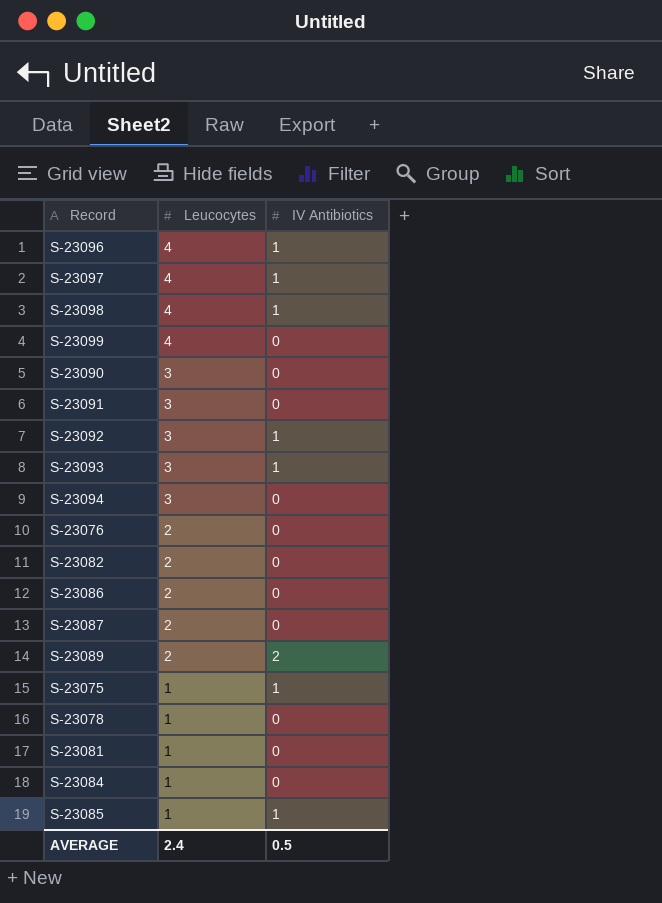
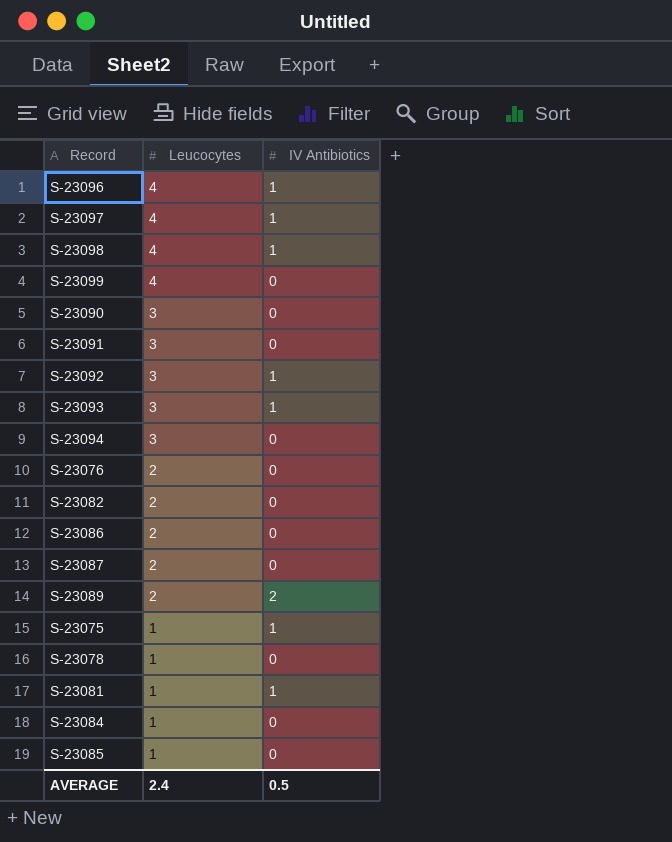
S-23081 | IV Antibiotics: 0 -> 1
S-23085 | IV Antibiotics: 1 -> 0

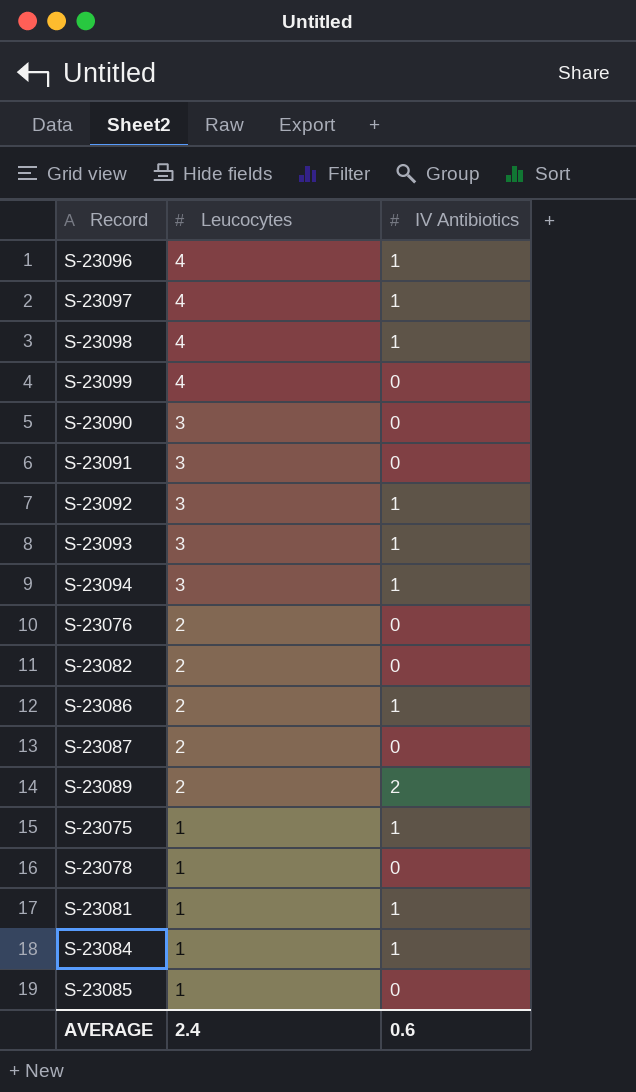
S-23094 | IV Antibiotics: 0 -> 1
S-23086 | IV Antibiotics: 0 -> 1
S-23084 | IV Antibiotics: 0 -> 1
AVERAGE | IV Antibiotics: 0.5 -> 0.6

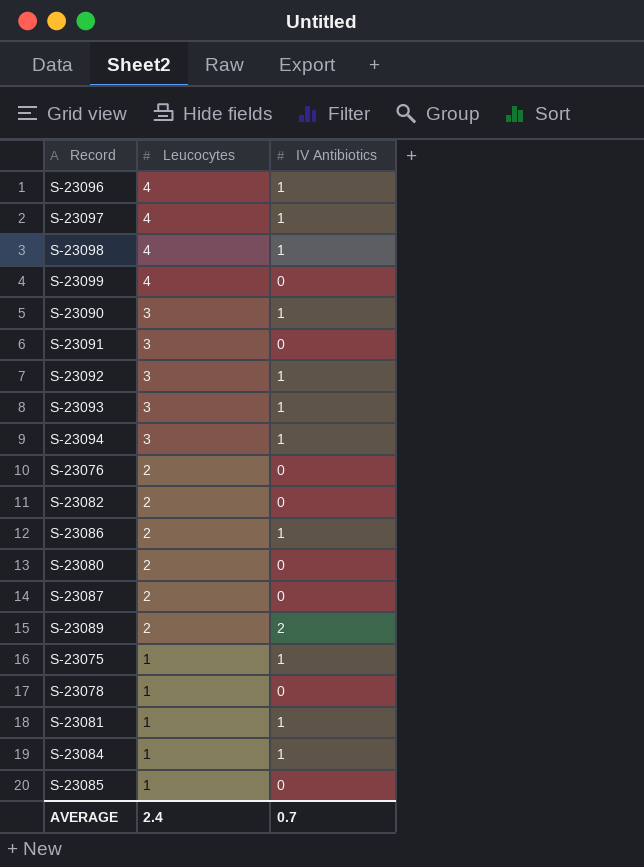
S-23090 | IV Antibiotics: 0 -> 1
row S-23080: none -> 2 | 0
AVERAGE | IV Antibiotics: 0.6 -> 0.7

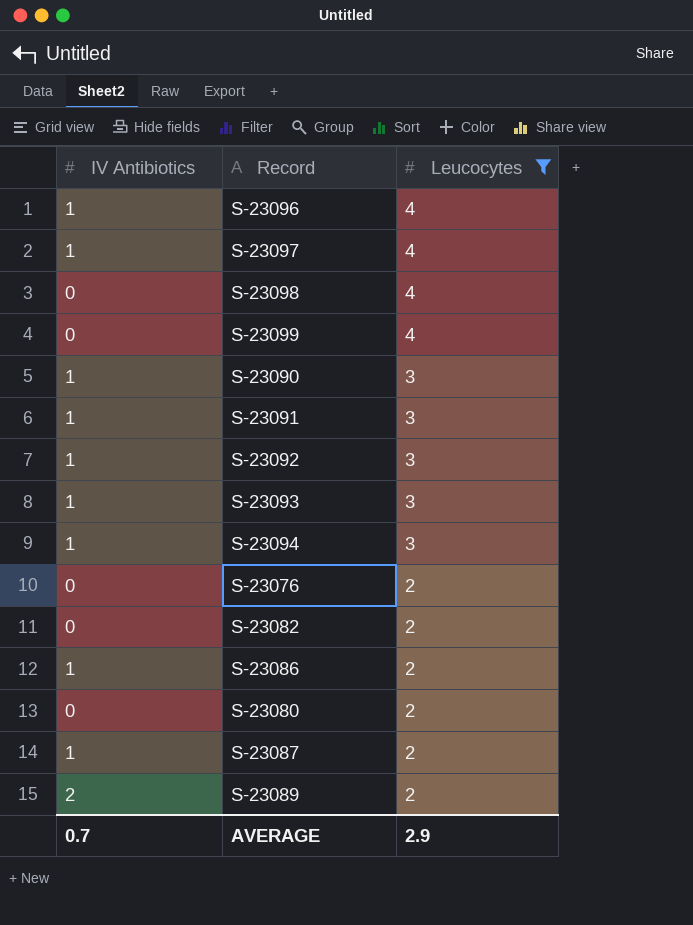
filter: none -> Leucocytes != 1
column IV Antibiotics | position: 3 -> 1
S-23098 | IV Antibiotics: 1 -> 0
S-23091 | IV Antibiotics: 0 -> 1
S-23087 | IV Antibiotics: 0 -> 1
AVERAGE | Leucocytes: 2.4 -> 2.9

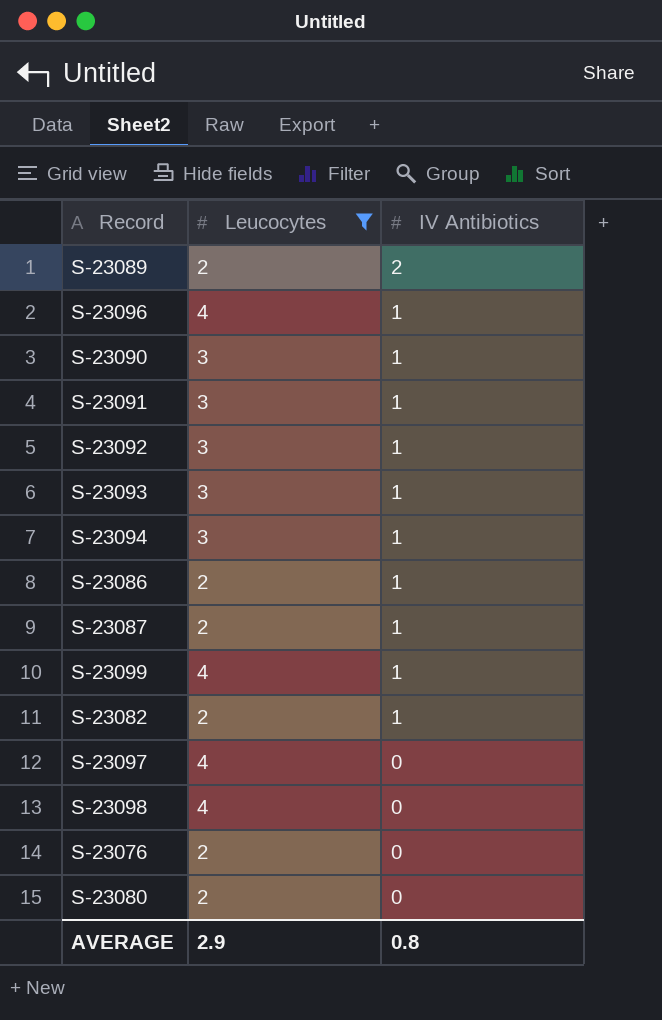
row order: Leucocytes descending -> IV Antibiotics descending
column IV Antibiotics | position: 1 -> 3
S-23099 | IV Antibiotics: 0 -> 1
S-23082 | IV Antibiotics: 0 -> 1
S-23097 | IV Antibiotics: 1 -> 0
AVERAGE | IV Antibiotics: 0.7 -> 0.8

